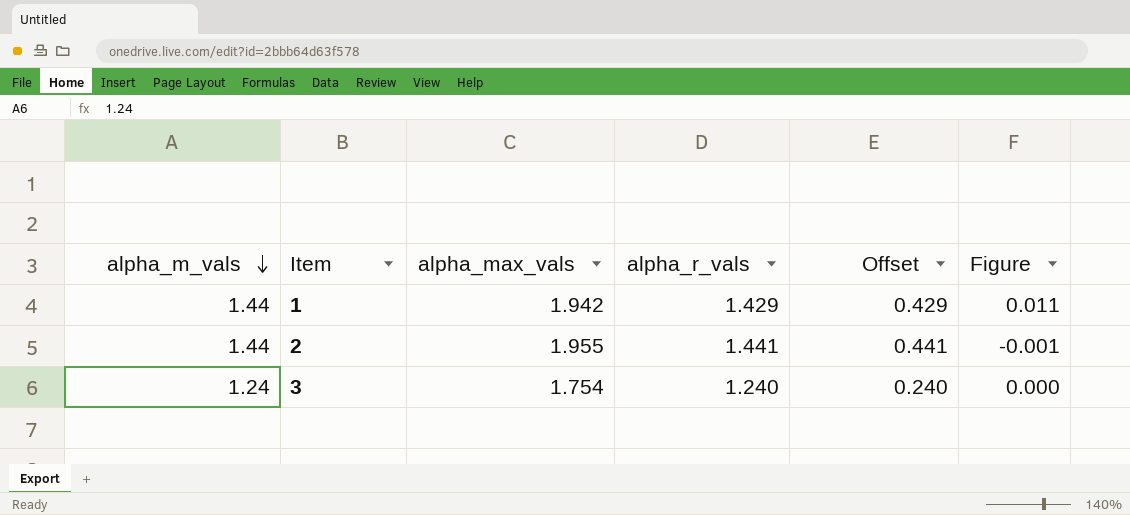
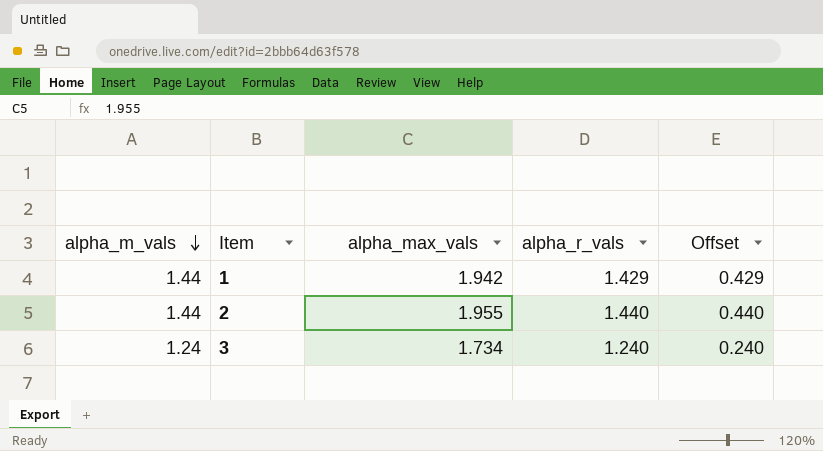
column Figure | formula: [alpha_m_vals] - [alpha_r_vals] -> none
2 | alpha_r_vals: 1.441 -> 1.440
2 | Offset: 0.441 -> 0.440
3 | alpha_max_vals: 1.754 -> 1.734

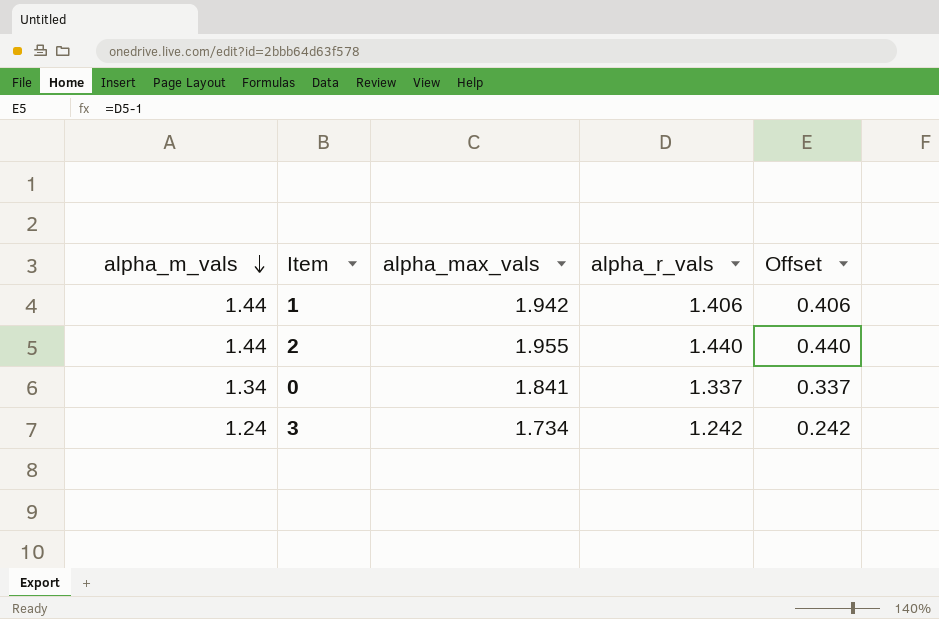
1 | alpha_r_vals: 1.429 -> 1.406
1 | Offset: 0.429 -> 0.406
row 0: none -> 1.34 | 1.841 | 1.337 | 0.337
3 | alpha_r_vals: 1.240 -> 1.242
3 | Offset: 0.240 -> 0.242

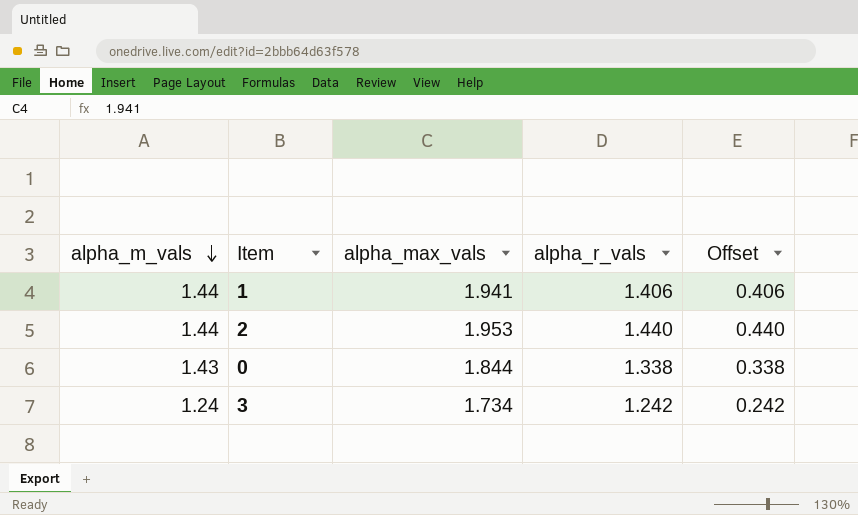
1 | alpha_max_vals: 1.942 -> 1.941
2 | alpha_max_vals: 1.955 -> 1.953
0 | alpha_m_vals: 1.34 -> 1.43
0 | alpha_max_vals: 1.841 -> 1.844
0 | alpha_r_vals: 1.337 -> 1.338
0 | Offset: 0.337 -> 0.338

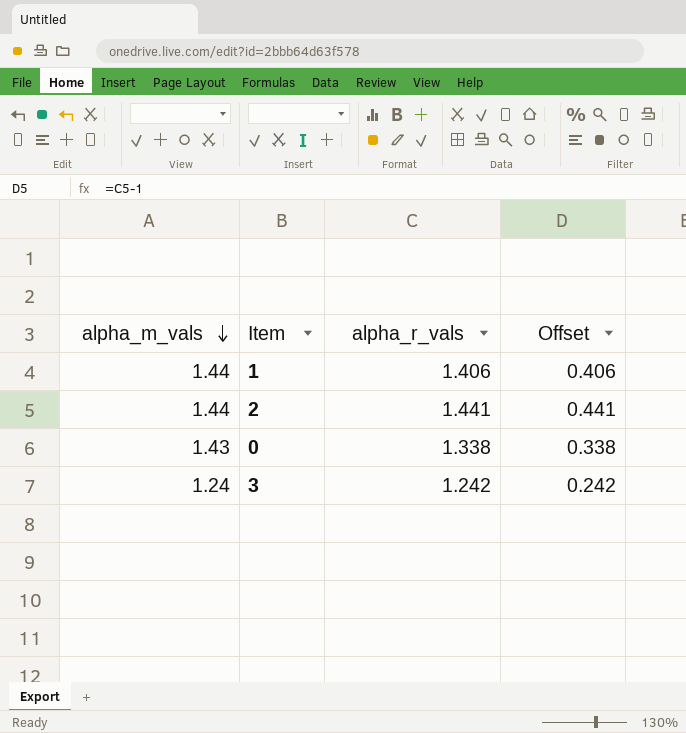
column alpha_max_vals | position: 3 -> none
2 | alpha_r_vals: 1.440 -> 1.441
2 | Offset: 0.440 -> 0.441

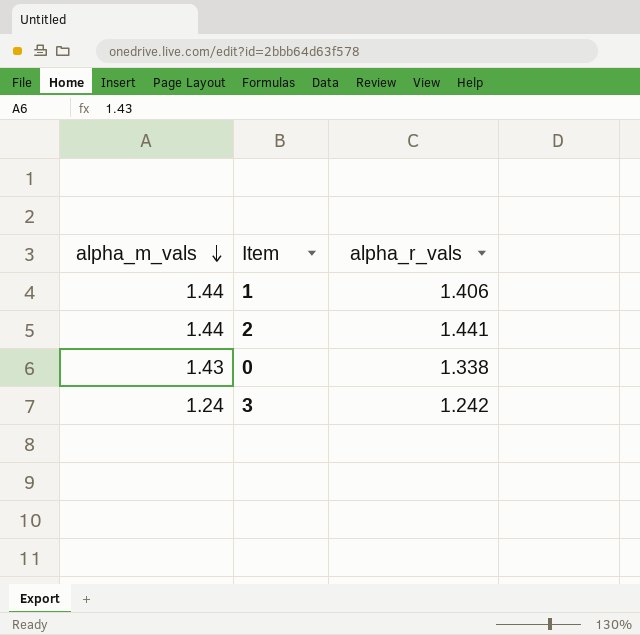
column Offset | formula: [alpha_r_vals] - 1 -> none

